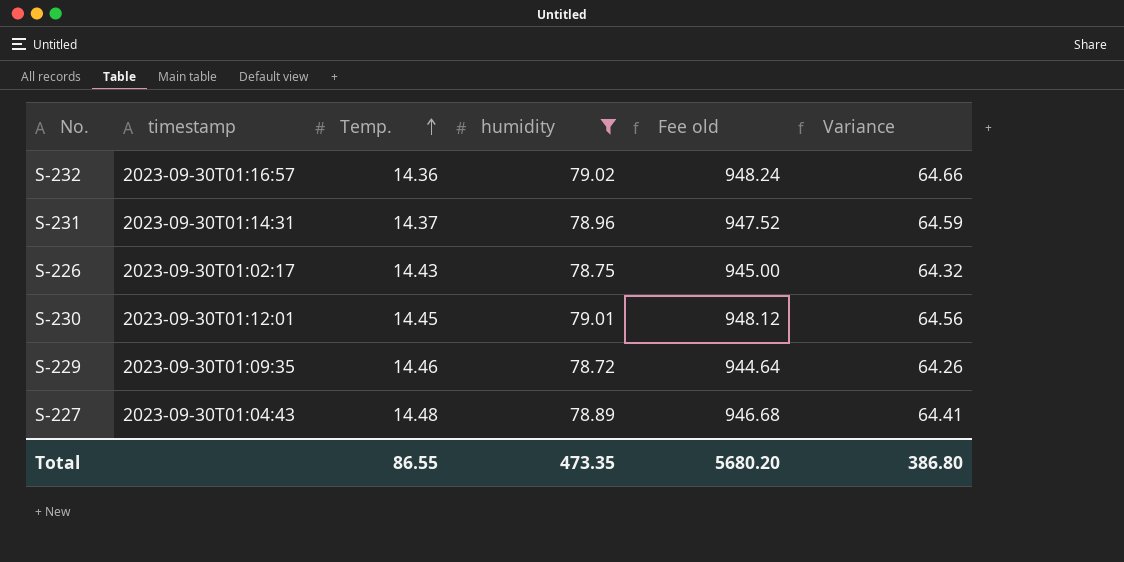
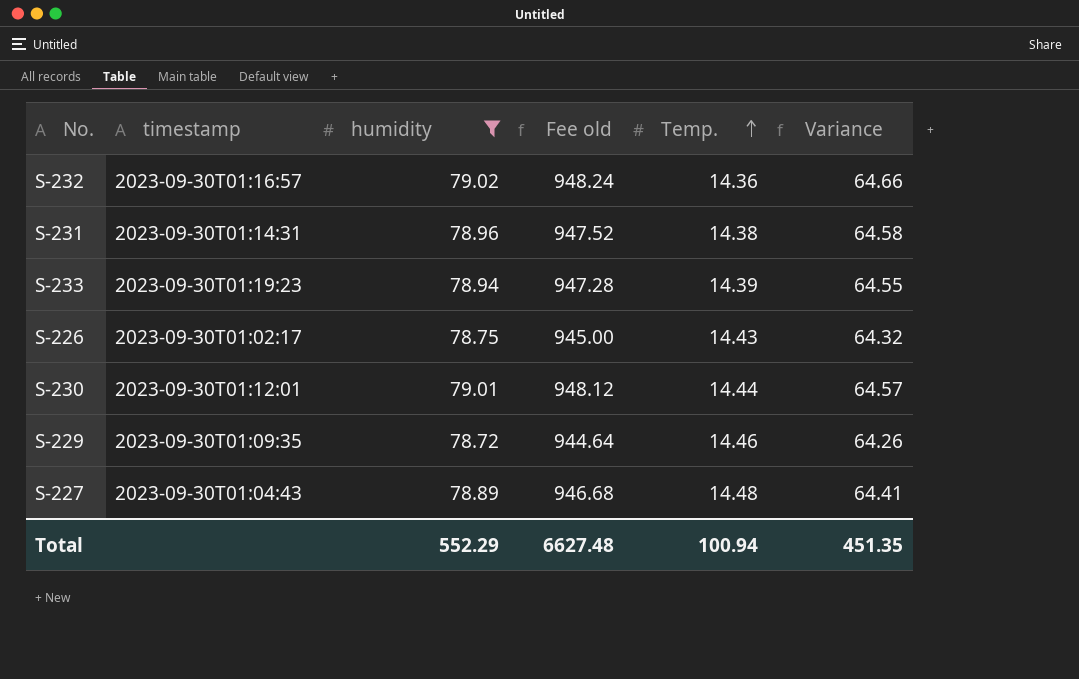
column Temp. | position: 3 -> 5
S-231 | Temp.: 14.37 -> 14.38
S-231 | Variance: 64.59 -> 64.58
row S-233: none -> 2023-09-30T01:19:23 | 78.94 | 947.28 | 14.39 | 64.55
S-230 | Temp.: 14.45 -> 14.44
S-230 | Variance: 64.56 -> 64.57
Total | humidity: 473.35 -> 552.29
Total | Fee old: 5680.20 -> 6627.48
Total | Temp.: 86.55 -> 100.94
Total | Variance: 386.80 -> 451.35

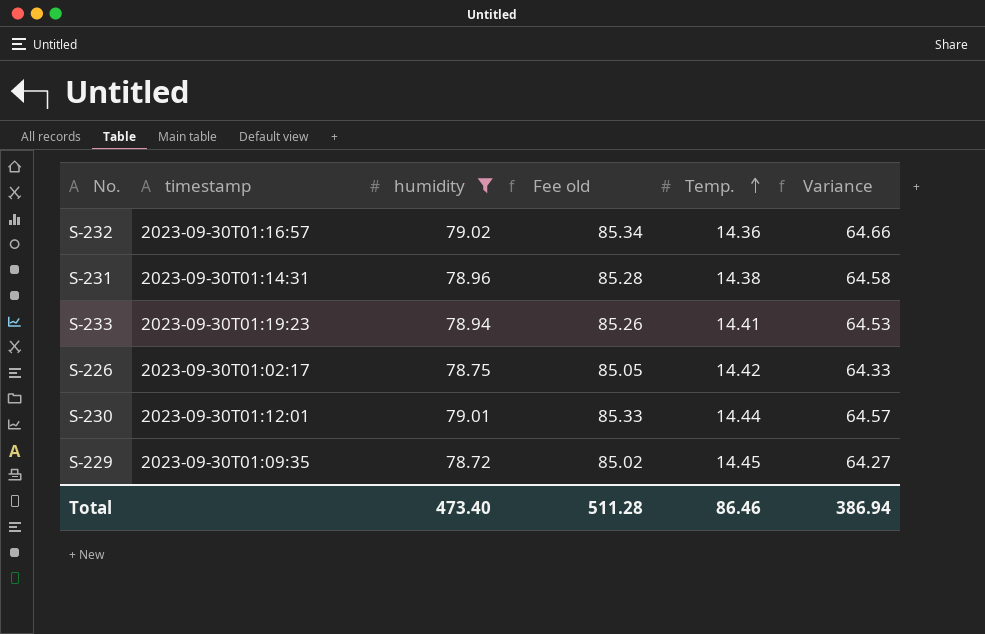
column Fee old | formula: [humidity] * 12 -> [humidity] * 1.08
row S-227: 2023-09-30T01:04:43 | 78.89 | 946.68 | 14.48 | 64.41 -> none
S-233 | Temp.: 14.39 -> 14.41
S-233 | Variance: 64.55 -> 64.53
S-226 | Temp.: 14.43 -> 14.42
S-226 | Variance: 64.32 -> 64.33
S-229 | Temp.: 14.46 -> 14.45
S-229 | Variance: 64.26 -> 64.27
Total | humidity: 552.29 -> 473.40
Total | Fee old: 6627.48 -> 511.28
Total | Temp.: 100.94 -> 86.46
Total | Variance: 451.35 -> 386.94

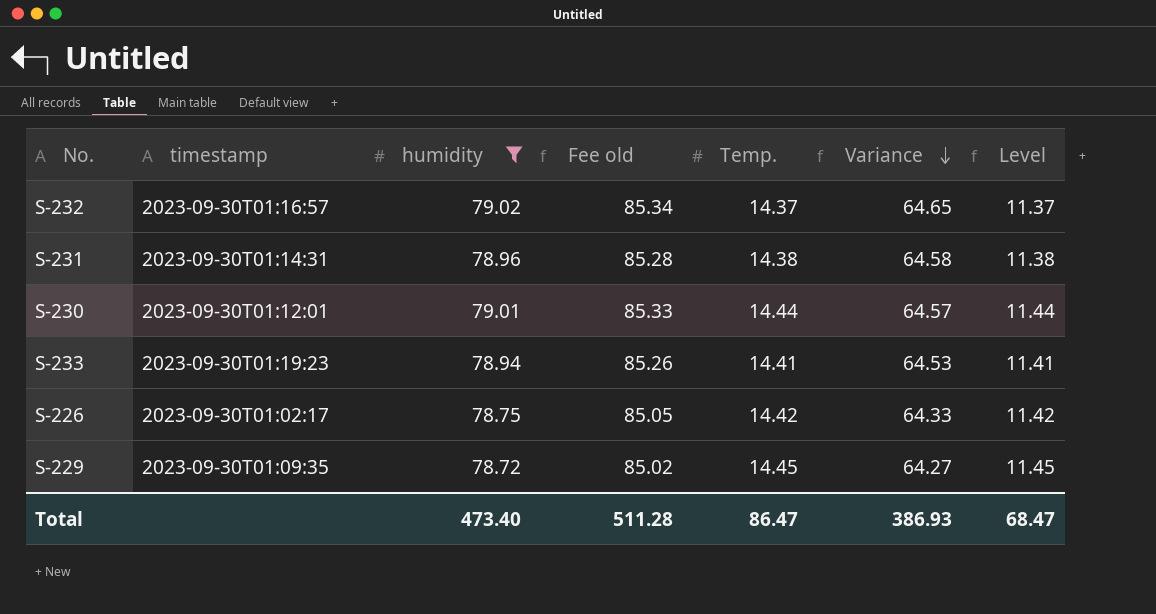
row order: Temp. ascending -> Variance descending
column Level | formula: none -> [Temp.] - 3
S-232 | Temp.: 14.36 -> 14.37
S-232 | Variance: 64.66 -> 64.65
Total | Temp.: 86.46 -> 86.47
Total | Variance: 386.94 -> 386.93

